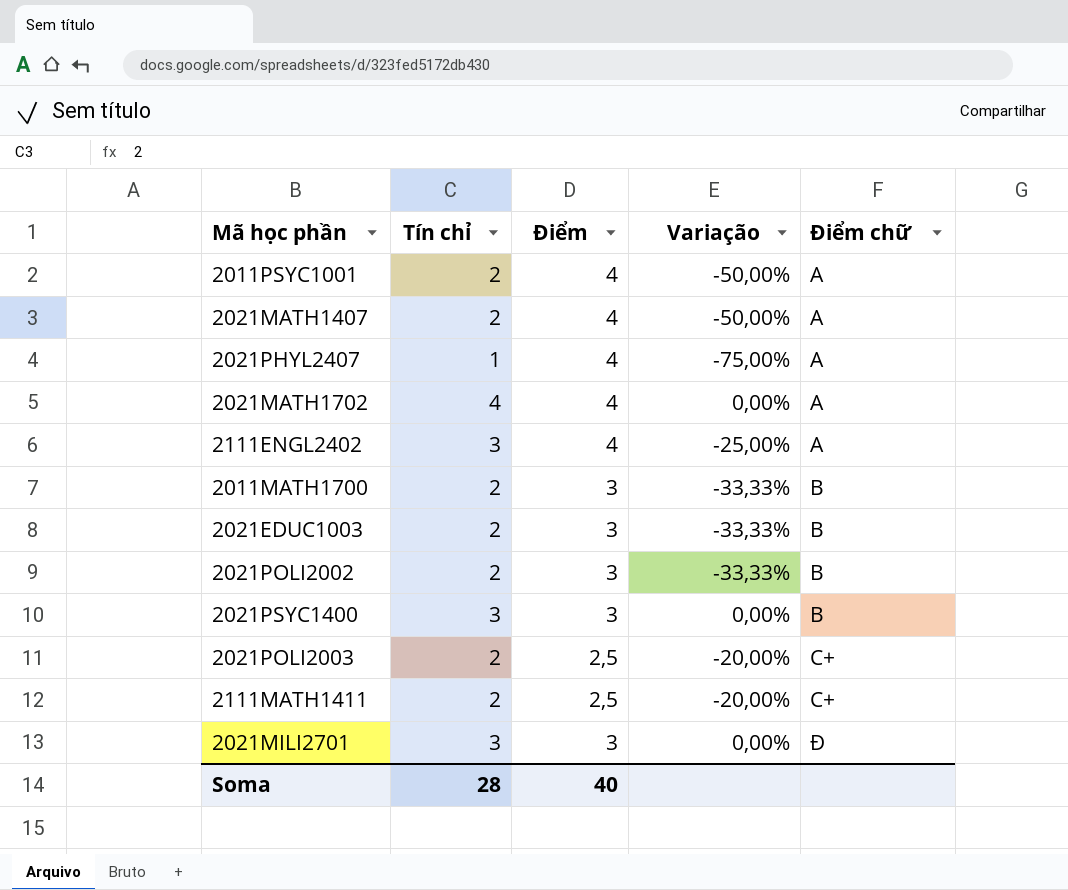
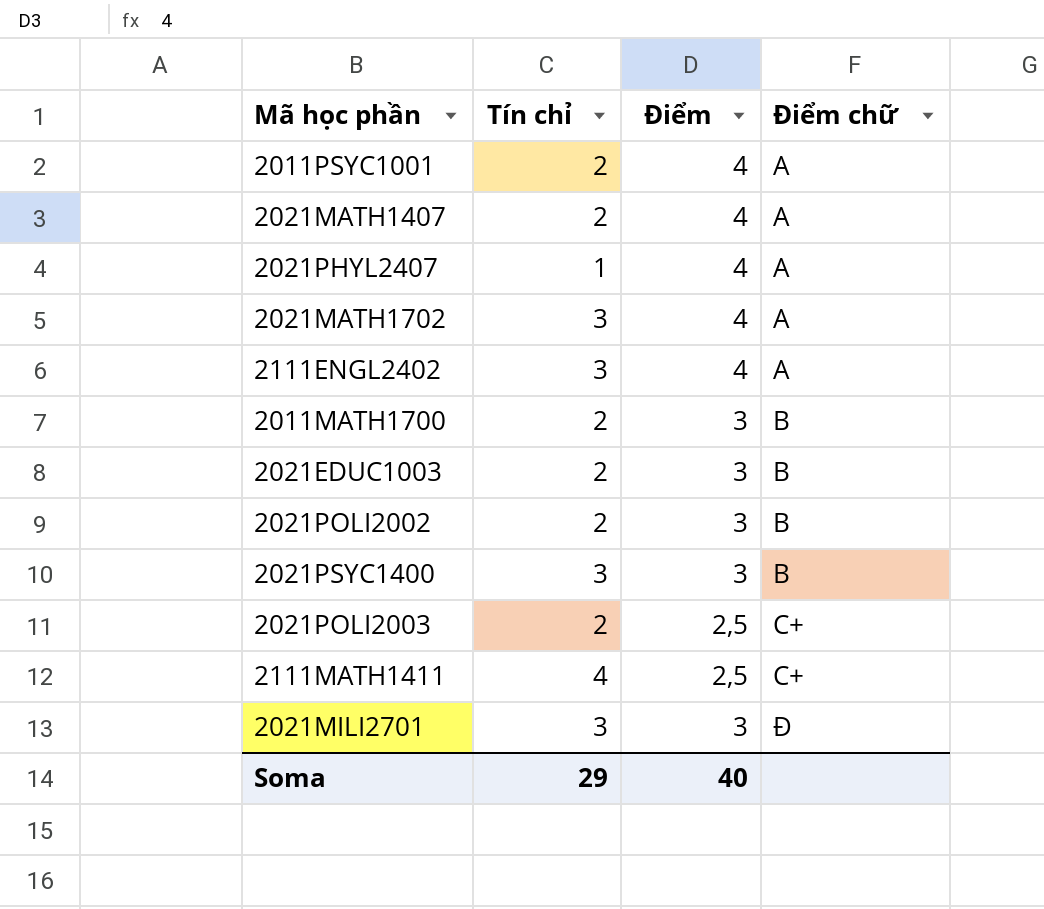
column Variação | formula: ([Tín chỉ] - [Điểm]) / [Điểm] -> none
2021MATH1702 | Tín chỉ: 4 -> 3
2111MATH1411 | Tín chỉ: 2 -> 4
Soma | Tín chỉ: 28 -> 29

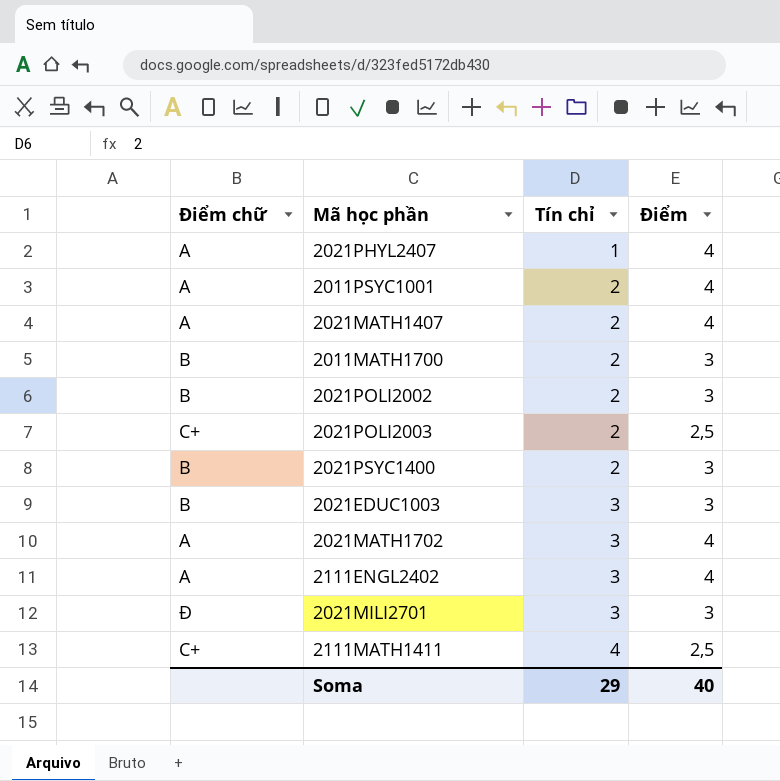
row order: Điểm chữ ascending -> Tín chỉ ascending
column Điểm chữ | position: 4 -> 1
2021PSYC1400 | Tín chỉ: 3 -> 2
2021EDUC1003 | Tín chỉ: 2 -> 3

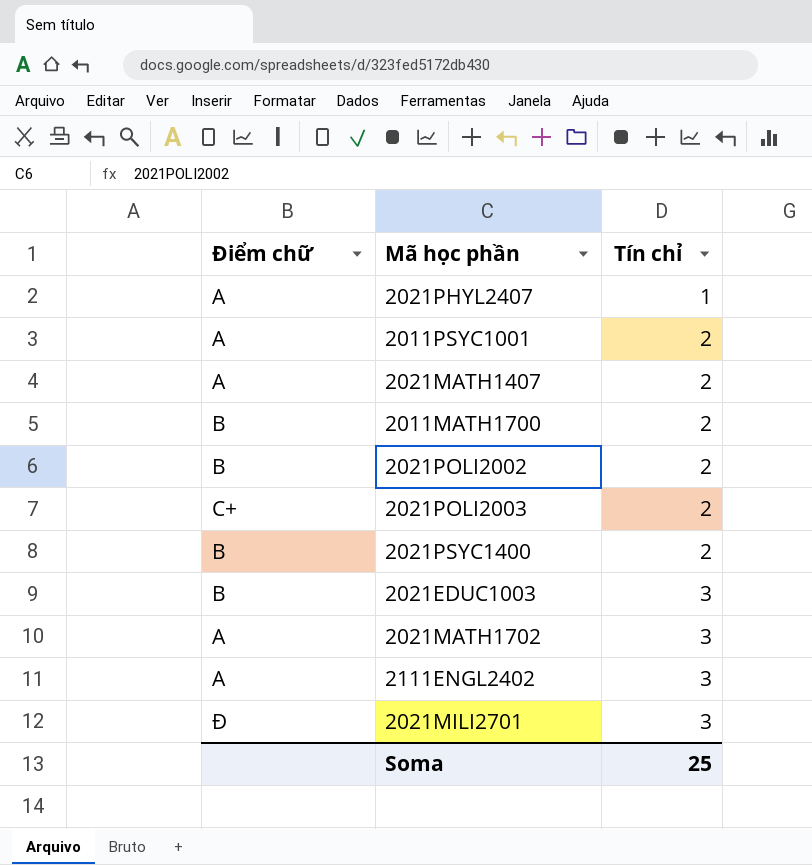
column Điểm | position: 4 -> none
row 2111MATH1411: C+ | 4 | 2,5 -> none
Soma | Tín chỉ: 29 -> 25

